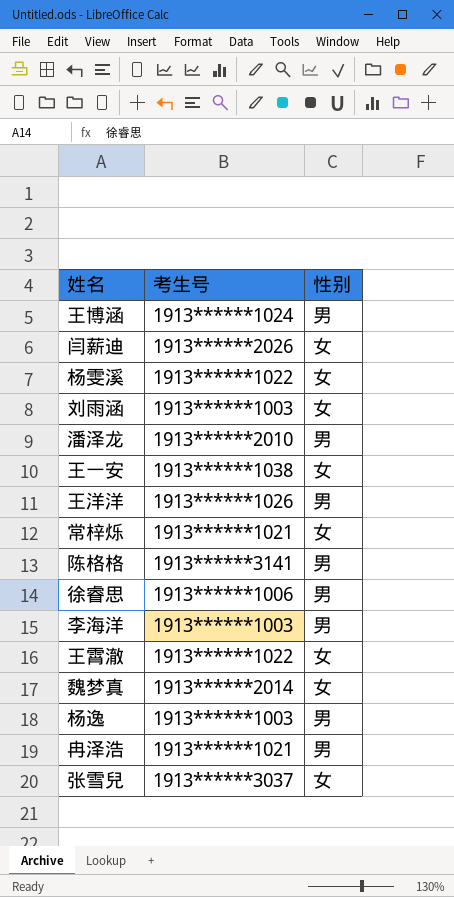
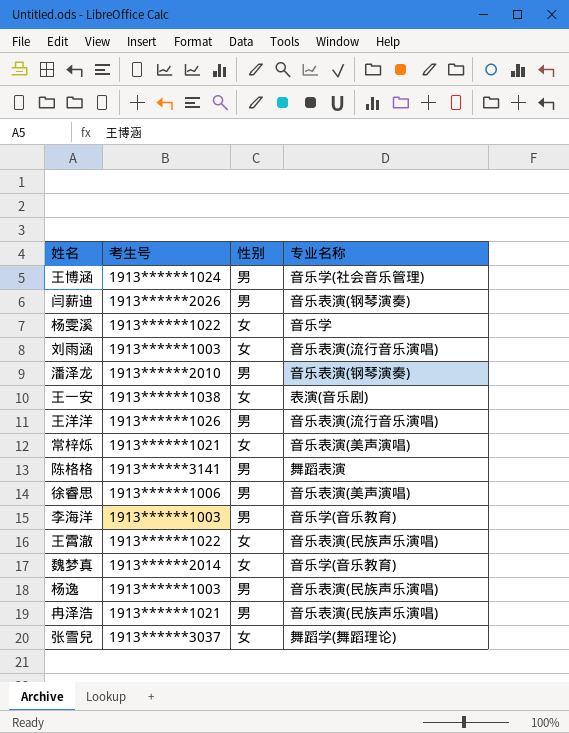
column 专业名称 | position: none -> 4
闫薪迪 | 性别: 女 -> 男

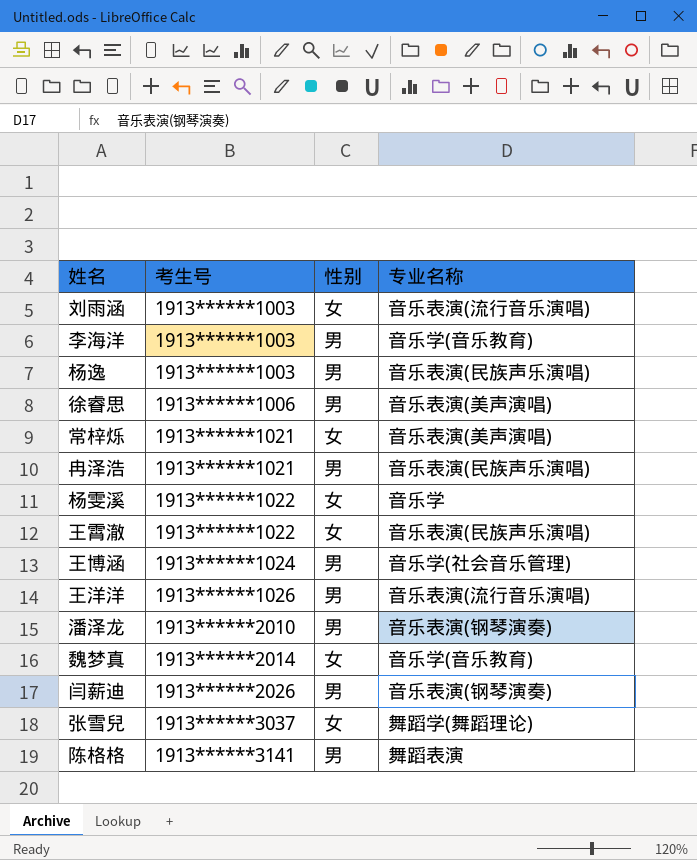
row order: none -> 考生号 ascending
row 王一安: 1913******1038 | 女 | 表演(音乐剧) -> none

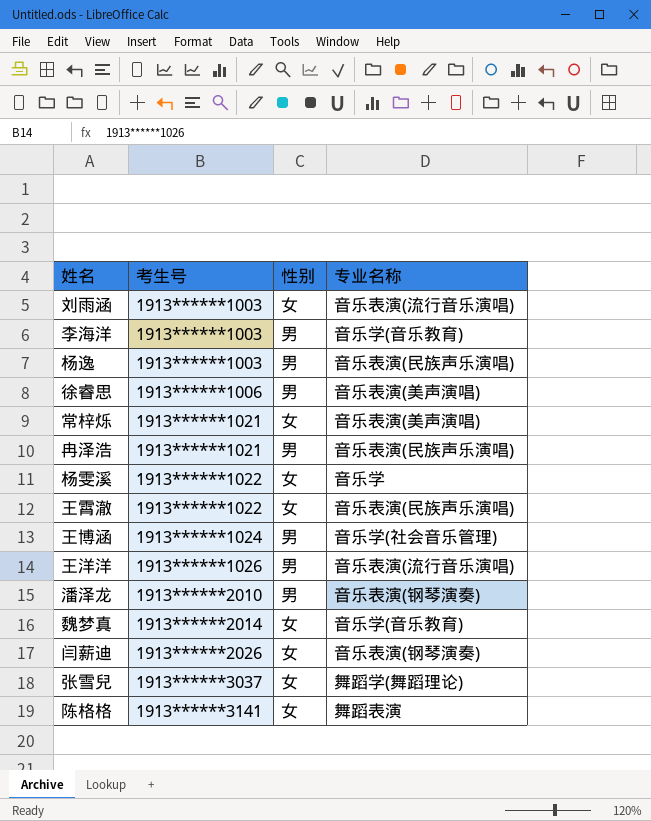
闫薪迪 | 性别: 男 -> 女
陈格格 | 性别: 男 -> 女

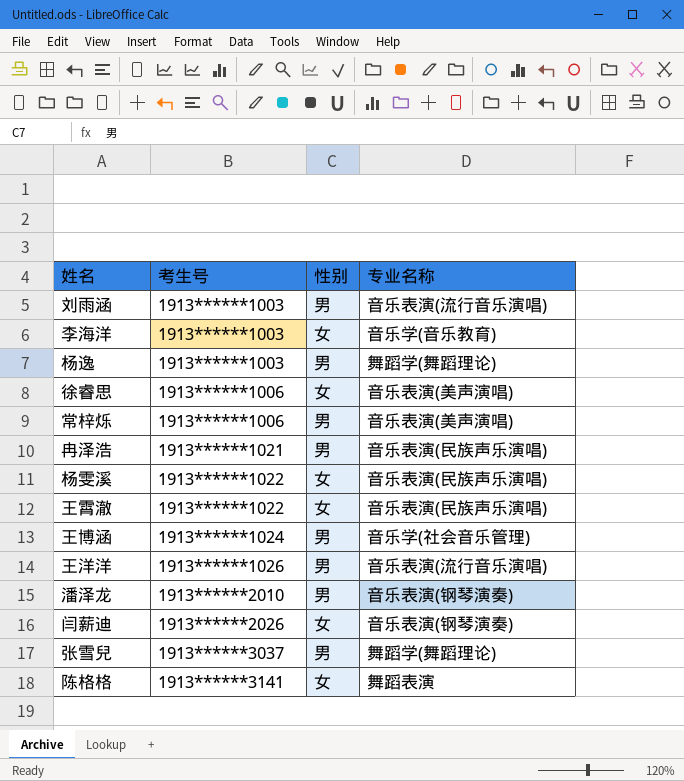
row 魏梦真: 1913******2014 | 女 | 音乐学(音乐教育) -> none
刘雨涵 | 性别: 女 -> 男
李海洋 | 性别: 男 -> 女
杨逸 | 专业名称: 音乐表演(民族声乐演唱) -> 舞蹈学(舞蹈理论)
徐睿思 | 性别: 男 -> 女
常梓烁 | 考生号: 1913******1021 -> 1913******1006
常梓烁 | 性别: 女 -> 男
杨雯溪 | 专业名称: 音乐学 -> 音乐表演(民族声乐演唱)
张雪兒 | 性别: 女 -> 男

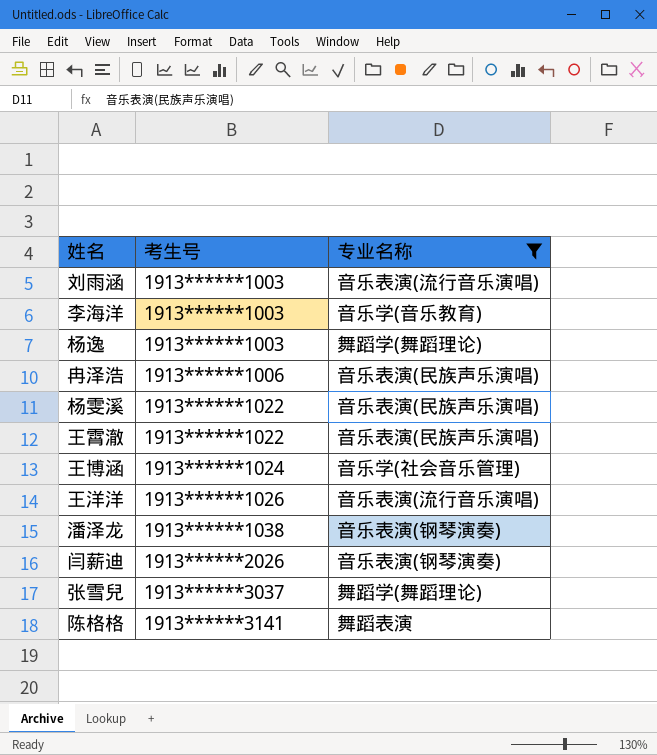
filter: none -> 专业名称 != 音乐表演(美声演唱)
column 性别 | position: 3 -> none
冉泽浩 | 考生号: 1913******1021 -> 1913******1006
潘泽龙 | 考生号: 1913******2010 -> 1913******1038

